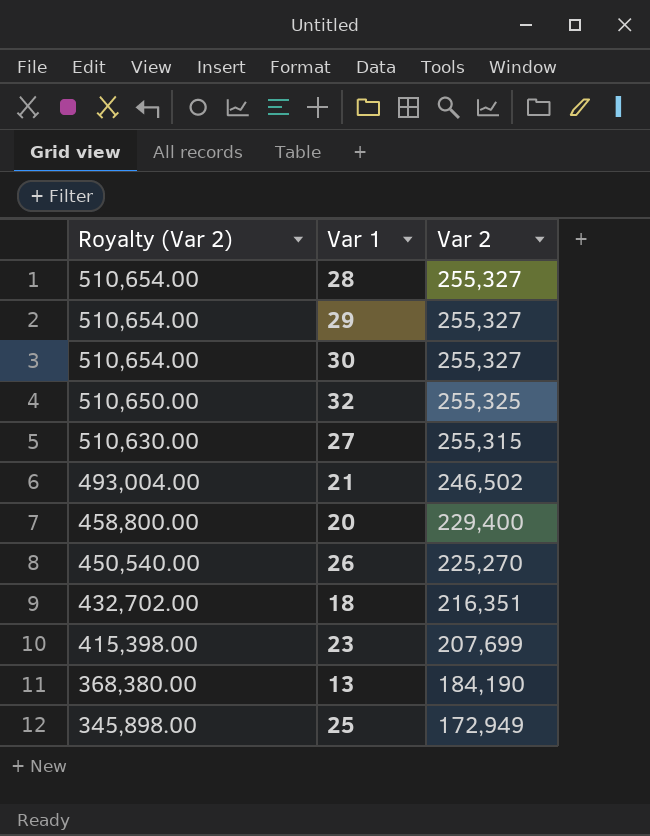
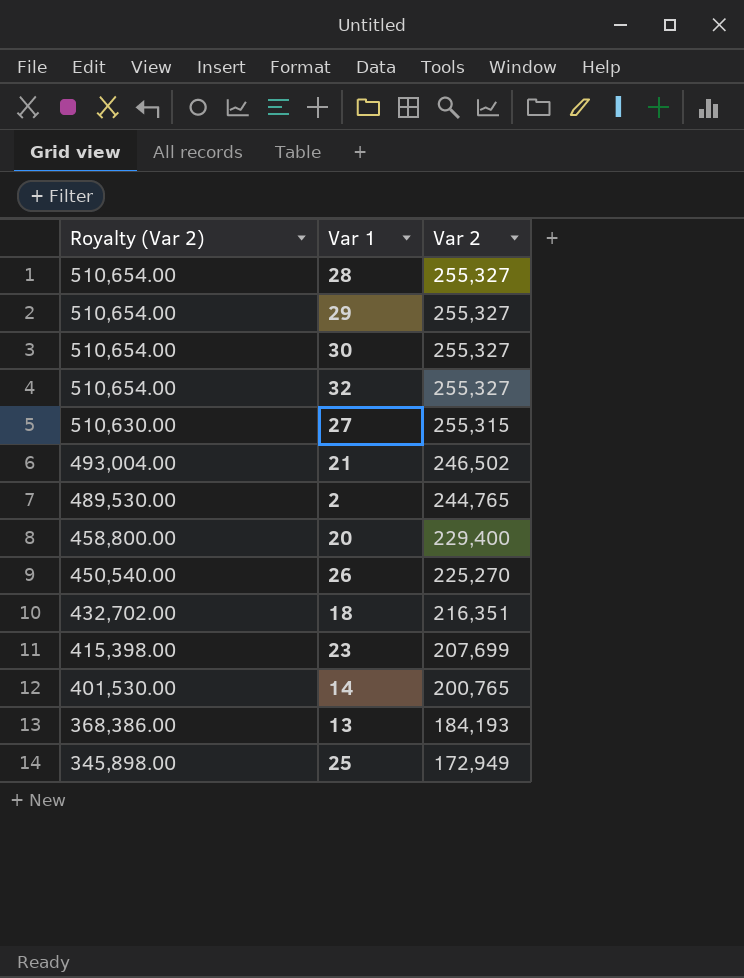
32 | Royalty (Var 2): 510,650.00 -> 510,654.00
32 | Var 2: 255,325 -> 255,327
row 2: none -> 489,530.00 | 244,765
row 14: none -> 401,530.00 | 200,765
13 | Royalty (Var 2): 368,380.00 -> 368,386.00
13 | Var 2: 184,190 -> 184,193

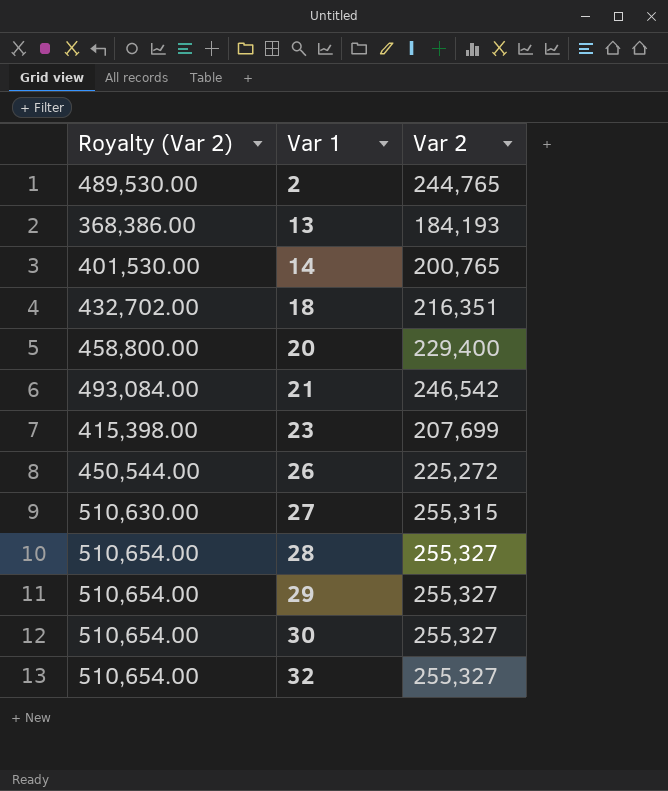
row order: Royalty (Var 2) descending -> Var 1 ascending
row 25: 345,898.00 | 172,949 -> none
21 | Royalty (Var 2): 493,004.00 -> 493,084.00
21 | Var 2: 246,502 -> 246,542
26 | Royalty (Var 2): 450,540.00 -> 450,544.00
26 | Var 2: 225,270 -> 225,272

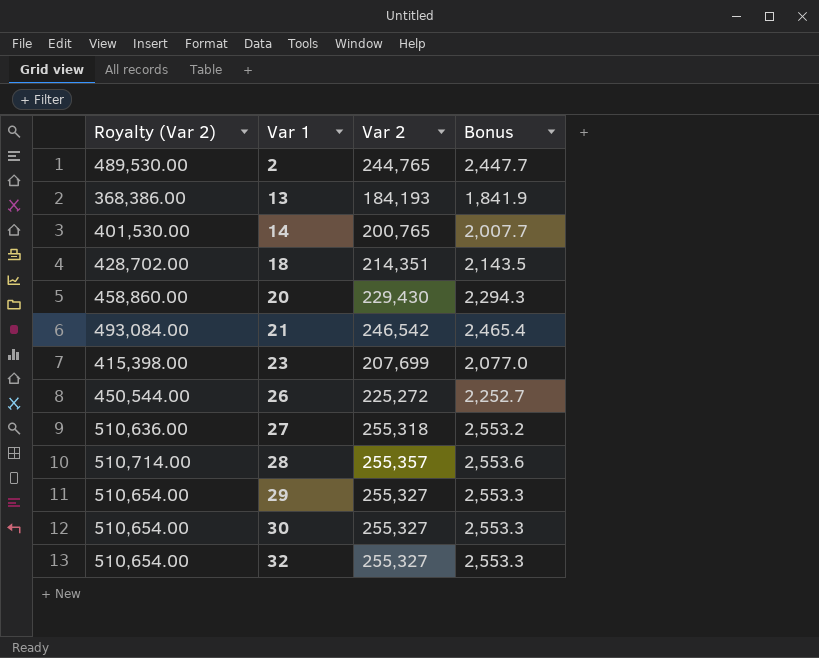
column Bonus | formula: none -> [Var 2] * 0.01
18 | Royalty (Var 2): 432,702.00 -> 428,702.00
18 | Var 2: 216,351 -> 214,351
20 | Royalty (Var 2): 458,800.00 -> 458,860.00
20 | Var 2: 229,400 -> 229,430
27 | Royalty (Var 2): 510,630.00 -> 510,636.00
27 | Var 2: 255,315 -> 255,318
28 | Royalty (Var 2): 510,654.00 -> 510,714.00
28 | Var 2: 255,327 -> 255,357

